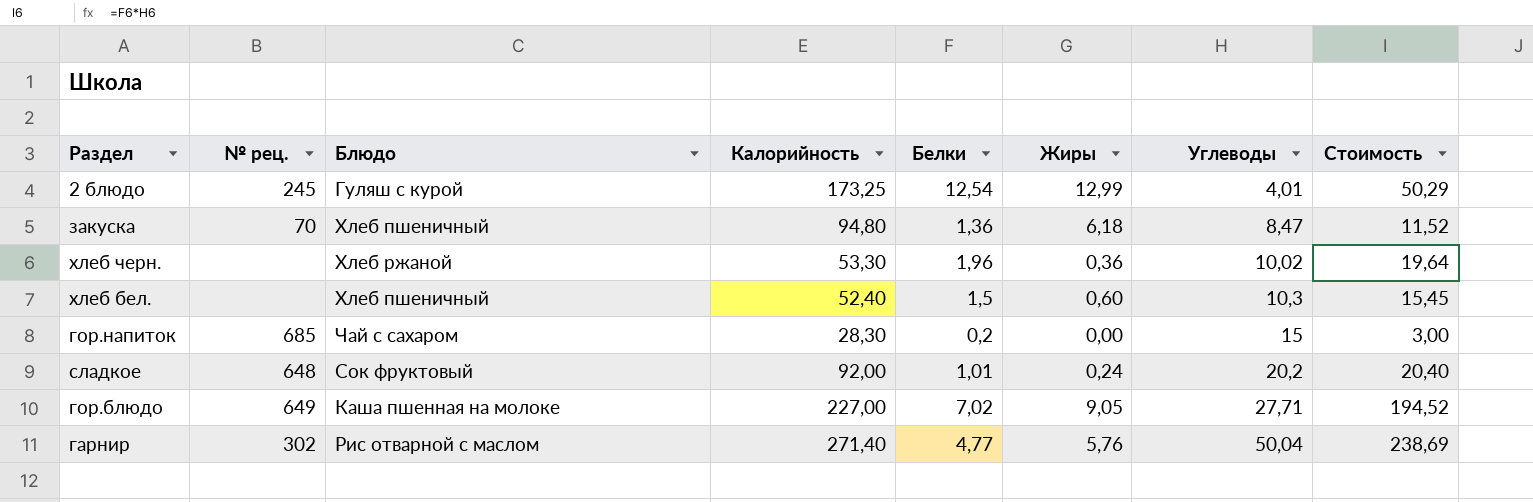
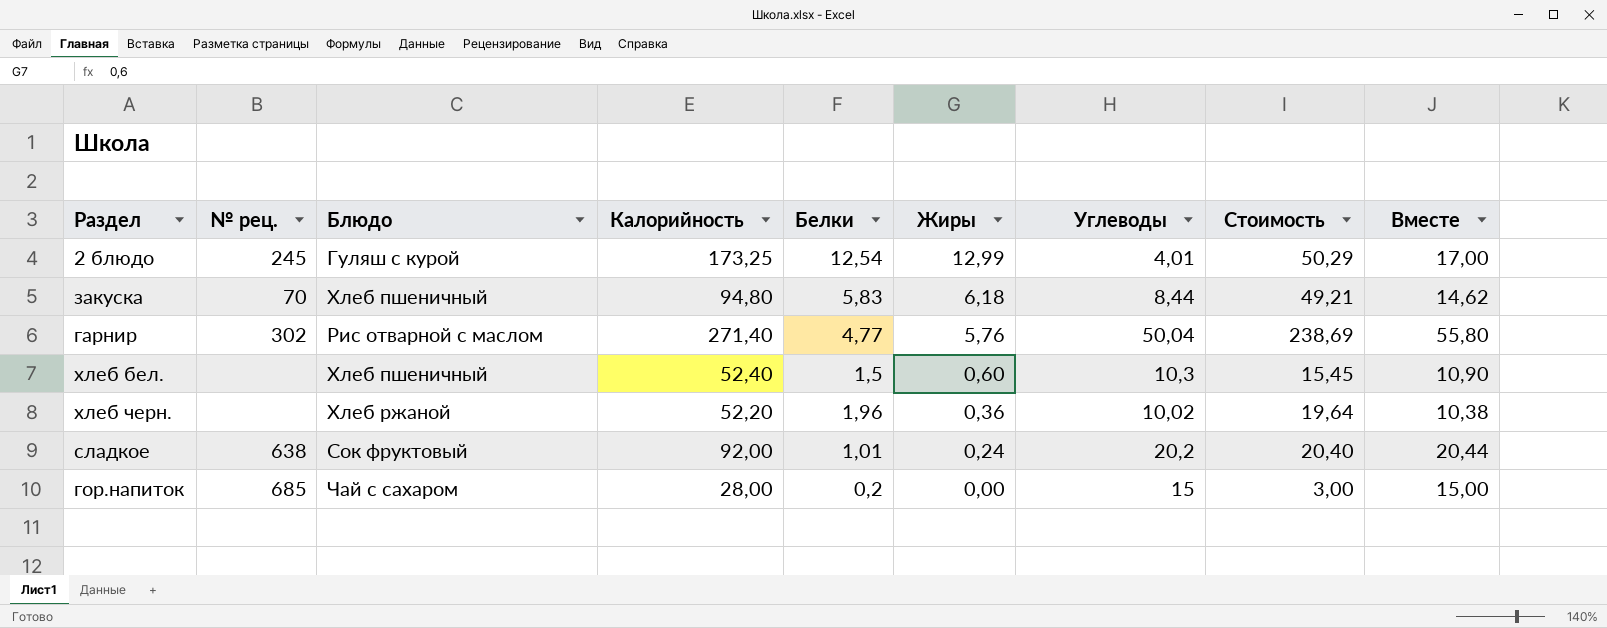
row order: Углеводы ascending -> Жиры descending
column Вместе | formula: none -> [Жиры] + [Углеводы]
row гор.блюдо: 649 | Каша пшенная на молоке | 227,00 | 7,02 | 9,05 | 27,71 | 194,52 -> none
закуска | Белки: 1,36 -> 5,83
закуска | Углеводы: 8,47 -> 8,44
закуска | Стоимость: 11,52 -> 49,21
хлеб черн. | Калорийность: 53,30 -> 52,20
сладкое | № рец.: 648 -> 638
гор.напиток | Калорийность: 28,30 -> 28,00

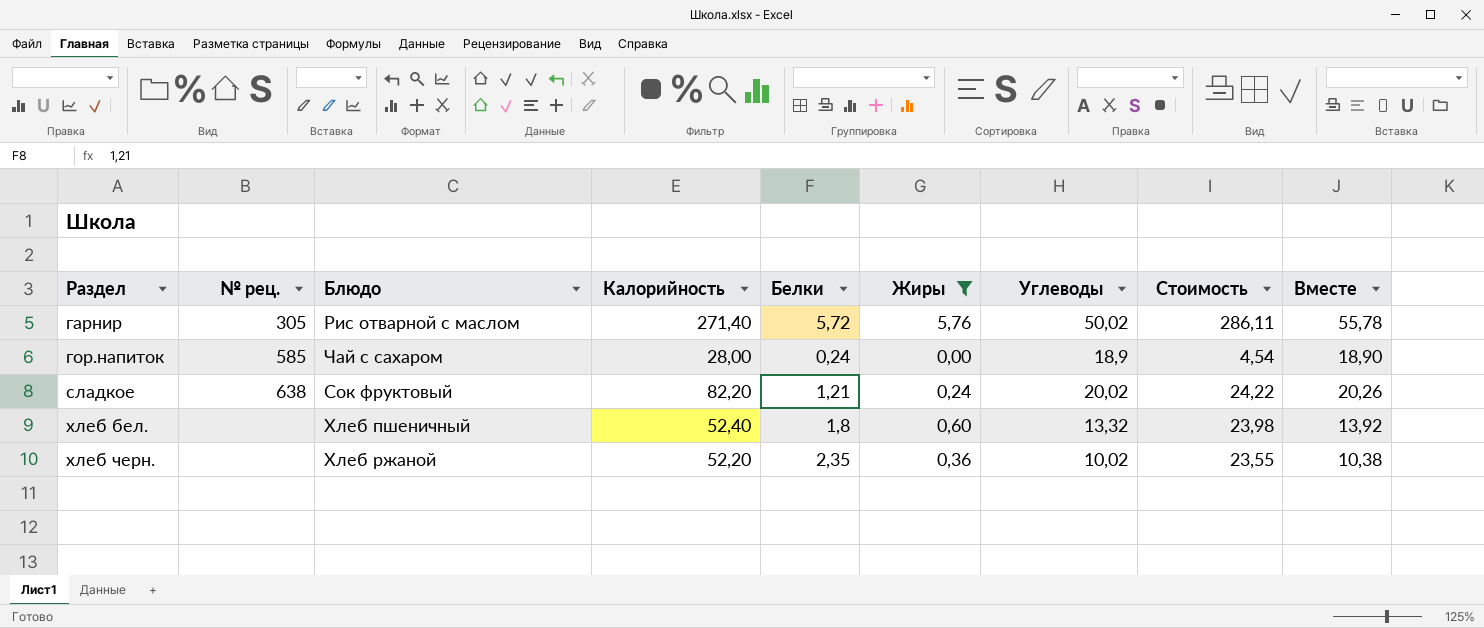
filter: none -> Жиры <= 5,76
row order: Жиры descending -> Раздел ascending
гарнир | № рец.: 302 -> 305
гарнир | Белки: 4,77 -> 5,72
гарнир | Углеводы: 50,04 -> 50,02
гарнир | Стоимость: 238,69 -> 286,11
гарнир | Вместе: 55,80 -> 55,78
гор.напиток | № рец.: 685 -> 585
гор.напиток | Белки: 0,2 -> 0,24
гор.напиток | Углеводы: 15 -> 18,9
гор.напиток | Стоимость: 3,00 -> 4,54
гор.напиток | Вместе: 15,00 -> 18,90
сладкое | Калорийность: 92,00 -> 82,20
сладкое | Белки: 1,01 -> 1,21
сладкое | Углеводы: 20,2 -> 20,02
сладкое | Стоимость: 20,40 -> 24,22
сладкое | Вместе: 20,44 -> 20,26
хлеб бел. | Белки: 1,5 -> 1,8
хлеб бел. | Углеводы: 10,3 -> 13,32
хлеб бел. | Стоимость: 15,45 -> 23,98
хлеб бел. | Вместе: 10,90 -> 13,92
хлеб черн. | Белки: 1,96 -> 2,35
хлеб черн. | Стоимость: 19,64 -> 23,55

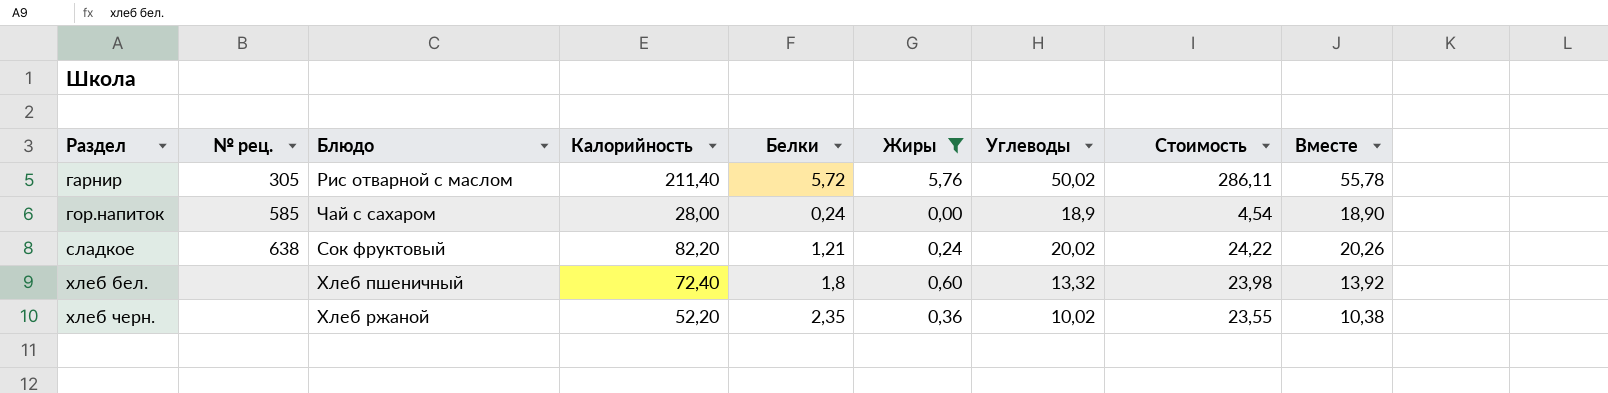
гарнир | Калорийность: 271,40 -> 211,40
хлеб бел. | Калорийность: 52,40 -> 72,40

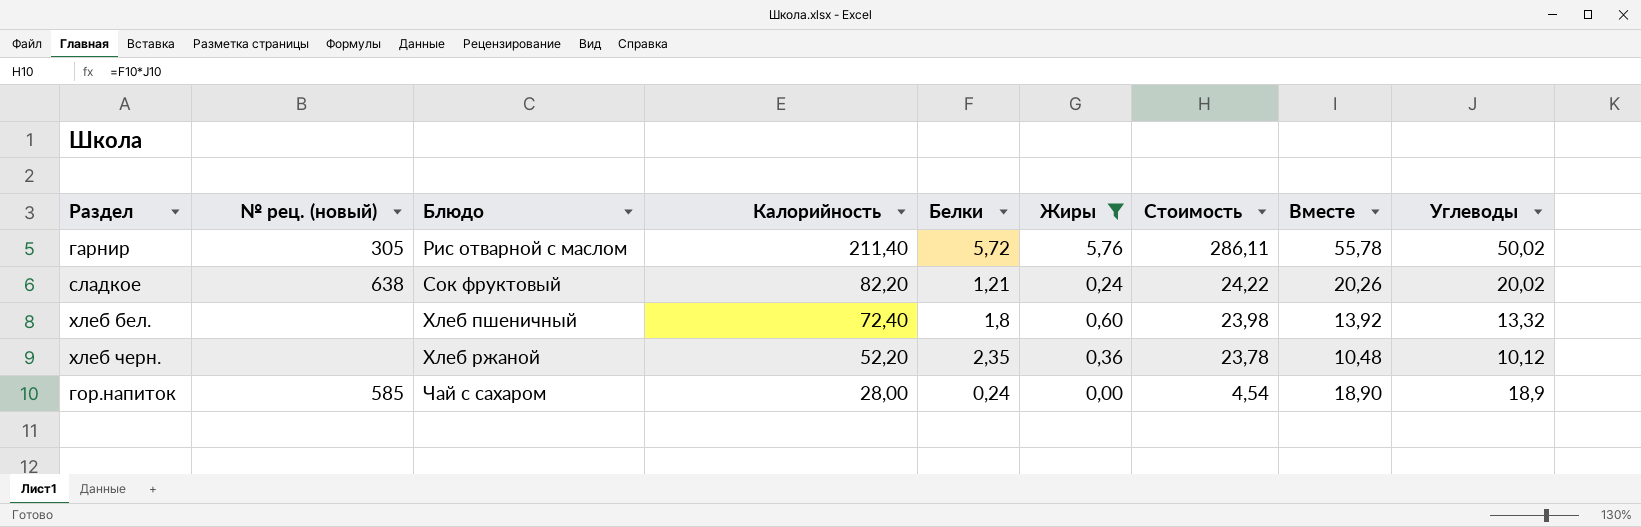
row order: Раздел ascending -> Блюдо ascending
column name: № рец. -> № рец. (новый)
column Углеводы | position: 7 -> 9
хлеб черн. | Стоимость: 23,55 -> 23,78
хлеб черн. | Вместе: 10,38 -> 10,48
хлеб черн. | Углеводы: 10,02 -> 10,12

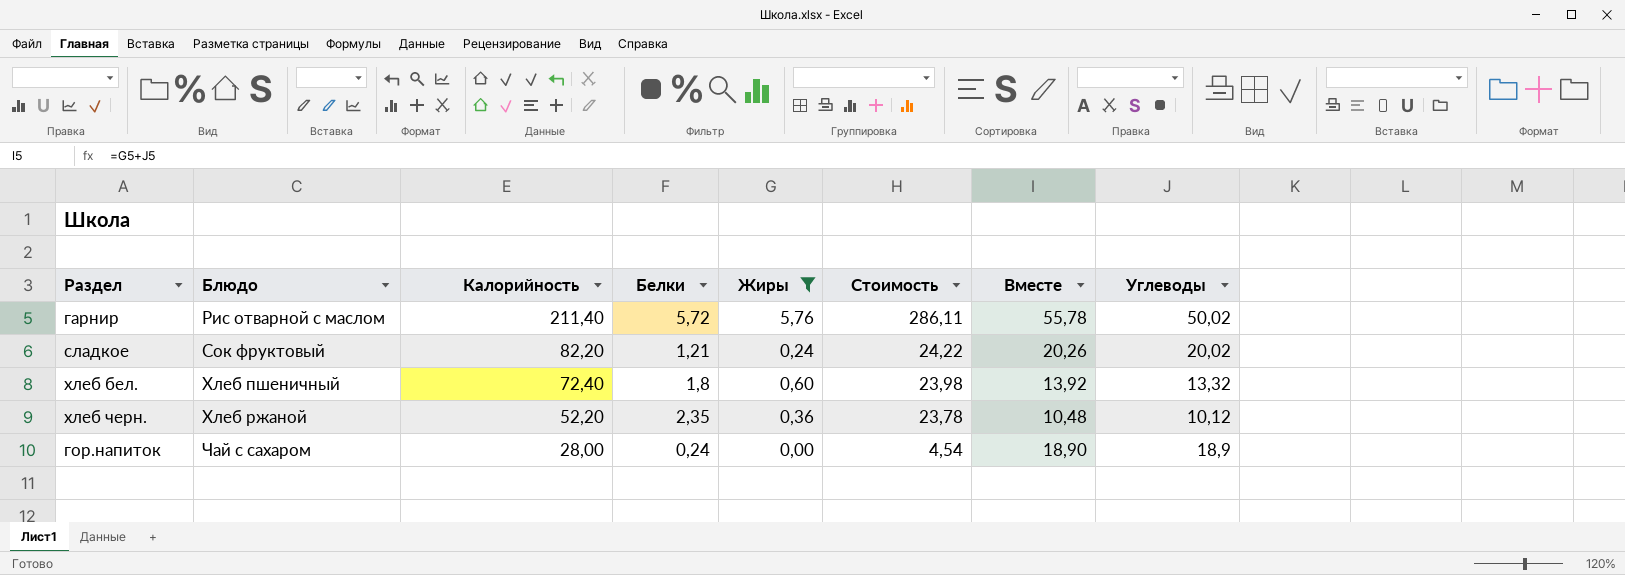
column № рец. (новый) | position: 2 -> none

